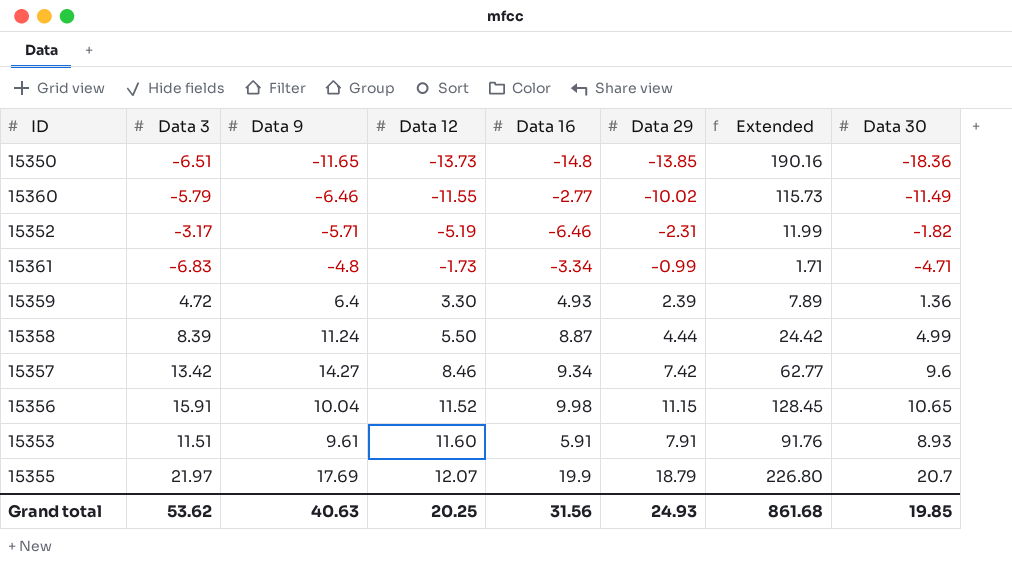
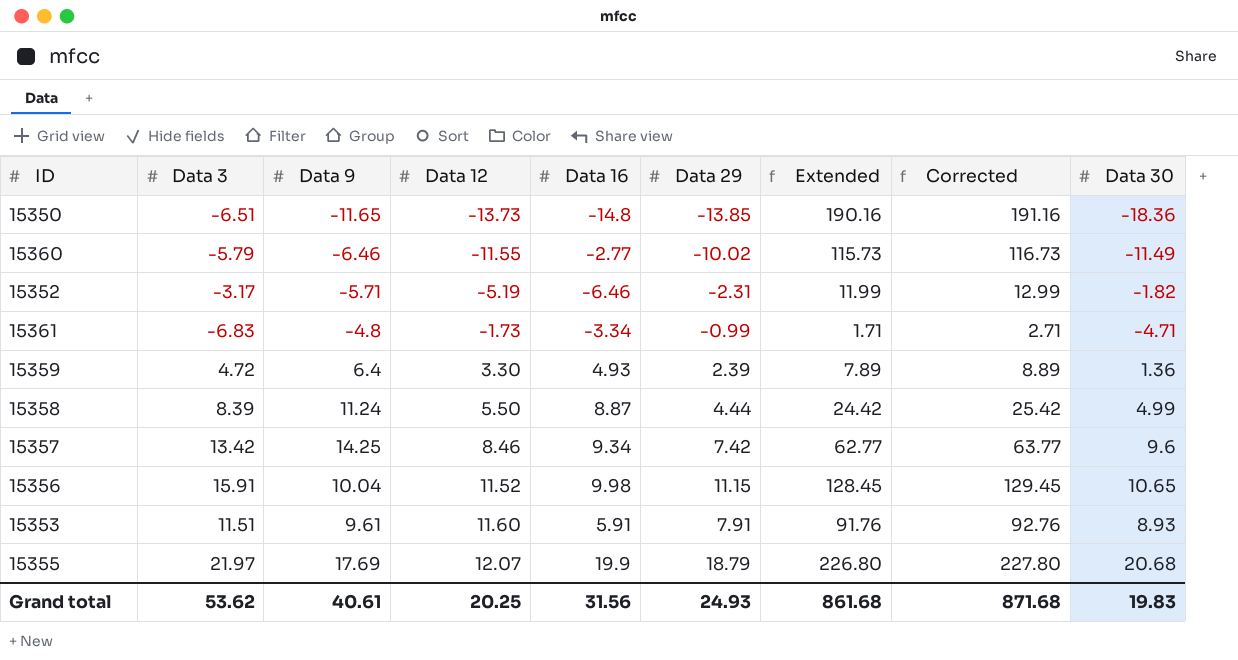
column Corrected | formula: none -> [Extended] + 1
15357 | Data 9: 14.27 -> 14.25
15355 | Data 30: 20.7 -> 20.68
Grand total | Data 9: 40.63 -> 40.61
Grand total | Data 30: 19.85 -> 19.83

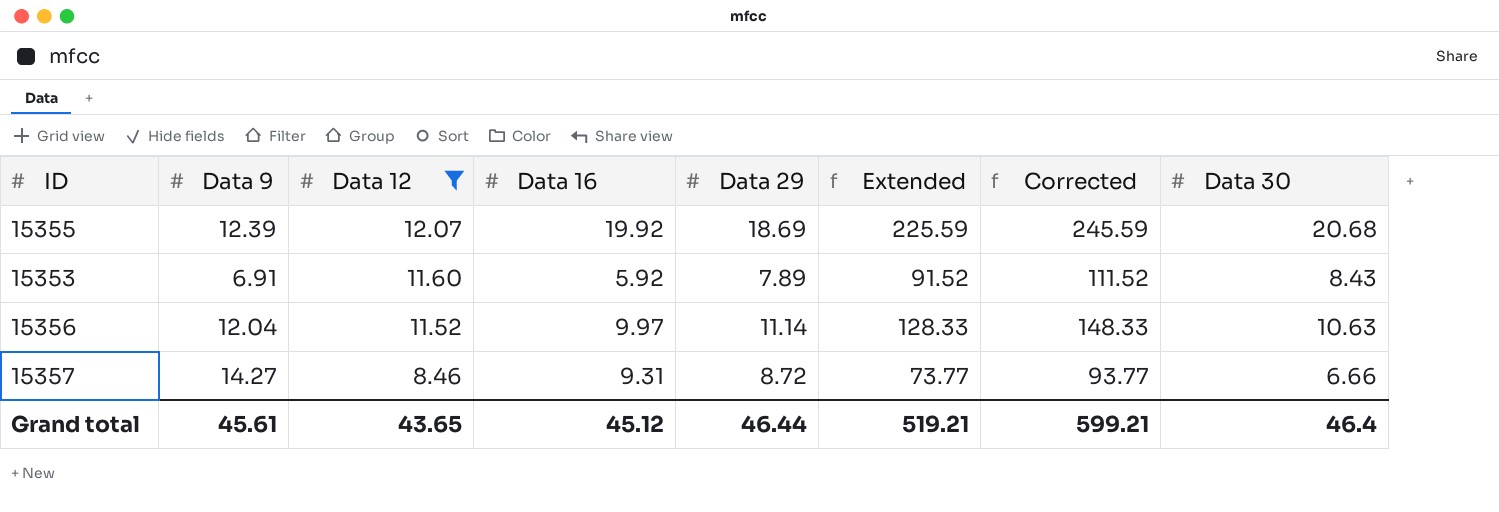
filter: none -> Data 12 >= 8.46
row order: Data 12 ascending -> Data 12 descending
column Data 3 | position: 2 -> none
column Corrected | formula: [Extended] + 1 -> [Extended] + 20
15355 | Data 9: 17.69 -> 12.39
15355 | Data 16: 19.9 -> 19.92
15355 | Data 29: 18.79 -> 18.69
15355 | Extended: 226.80 -> 225.59
15353 | Data 9: 9.61 -> 6.91
15353 | Data 16: 5.91 -> 5.92
15353 | Data 29: 7.91 -> 7.89
15353 | Extended: 91.76 -> 91.52
15353 | Data 30: 8.93 -> 8.43
15356 | Data 9: 10.04 -> 12.04
15356 | Data 16: 9.98 -> 9.97
15356 | Data 29: 11.15 -> 11.14
15356 | Extended: 128.45 -> 128.33
15356 | Data 30: 10.65 -> 10.63
15357 | Data 9: 14.25 -> 14.27
15357 | Data 16: 9.34 -> 9.31
15357 | Data 29: 7.42 -> 8.72
15357 | Extended: 62.77 -> 73.77
15357 | Data 30: 9.6 -> 6.66
Grand total | Data 9: 40.61 -> 45.61
Grand total | Data 12: 20.25 -> 43.65
Grand total | Data 16: 31.56 -> 45.12
Grand total | Data 29: 24.93 -> 46.44
Grand total | Extended: 861.68 -> 519.21
Grand total | Corrected: 871.68 -> 599.21
Grand total | Data 30: 19.83 -> 46.4

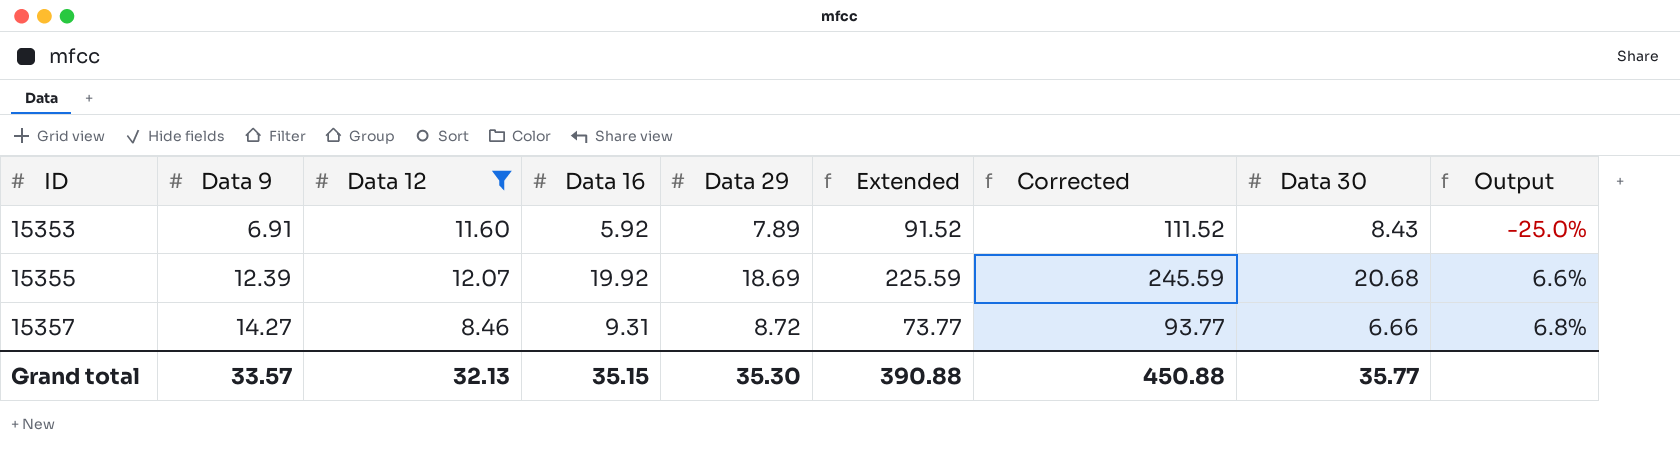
row order: Data 12 descending -> ID ascending
column Output | formula: none -> ([Data 16] - [Data 29]) / [Data 29]
row 15356: 12.04 | 11.52 | 9.97 | 11.14 | 128.33 | 148.33 | 10.63 -> none
Grand total | Data 9: 45.61 -> 33.57
Grand total | Data 12: 43.65 -> 32.13
Grand total | Data 16: 45.12 -> 35.15
Grand total | Data 29: 46.44 -> 35.30
Grand total | Extended: 519.21 -> 390.88
Grand total | Corrected: 599.21 -> 450.88
Grand total | Data 30: 46.4 -> 35.77

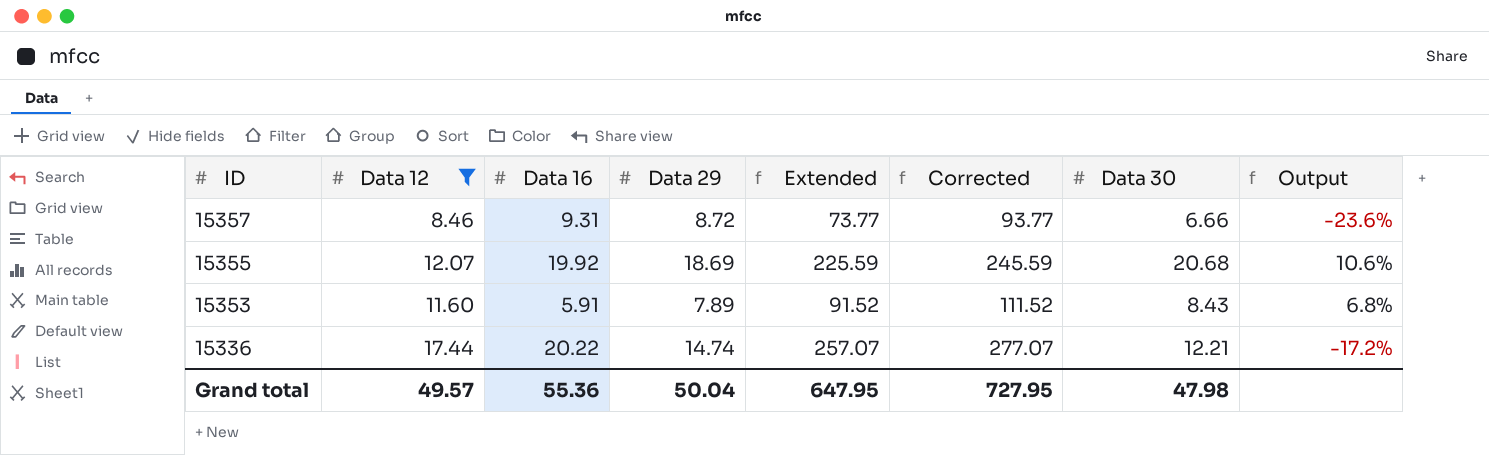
row order: ID ascending -> ID descending
column Data 9 | position: 2 -> none
column Output | formula: ([Data 16] - [Data 29]) / [Data 29] -> ([Data 30] - [Data 29]) / [Data 29]
15353 | Data 16: 5.92 -> 5.91
row 15336: none -> 17.44 | 20.22 | 14.74 | 257.07 | 277.07 | 12.21 | -17.2%
Grand total | Data 12: 32.13 -> 49.57
Grand total | Data 16: 35.15 -> 55.36
Grand total | Data 29: 35.30 -> 50.04
Grand total | Extended: 390.88 -> 647.95
Grand total | Corrected: 450.88 -> 727.95
Grand total | Data 30: 35.77 -> 47.98

